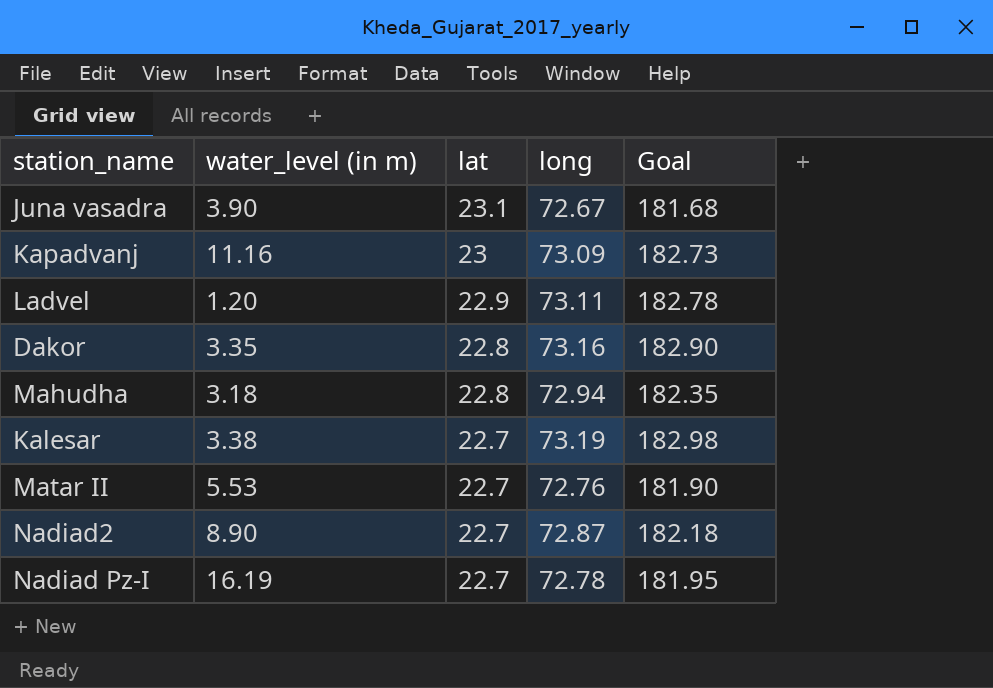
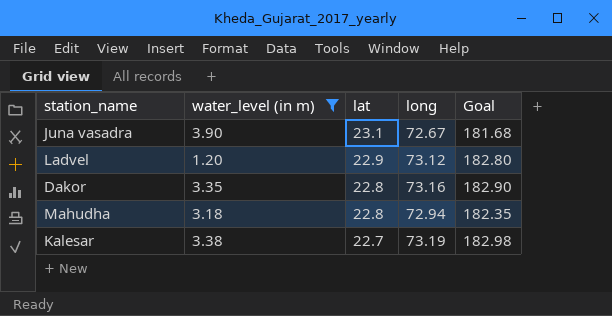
filter: none -> water_level (in m) <= 3.90
Ladvel | long: 73.11 -> 73.12
Ladvel | Goal: 182.78 -> 182.80

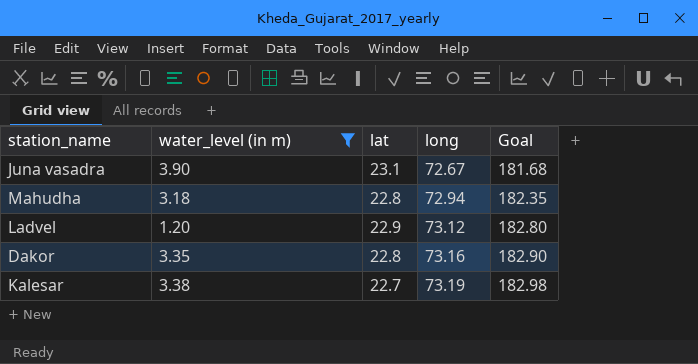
row order: lat descending -> long ascending

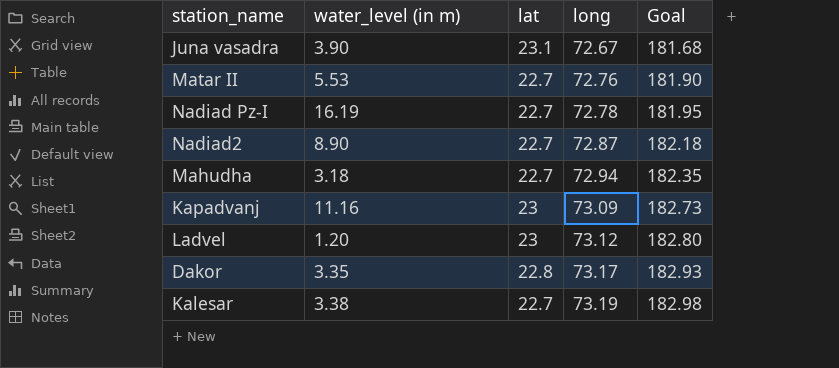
filter: water_level (in m) <= 3.90 -> none
Mahudha | lat: 22.8 -> 22.7
Ladvel | lat: 22.9 -> 23
Dakor | long: 73.16 -> 73.17
Dakor | Goal: 182.90 -> 182.93

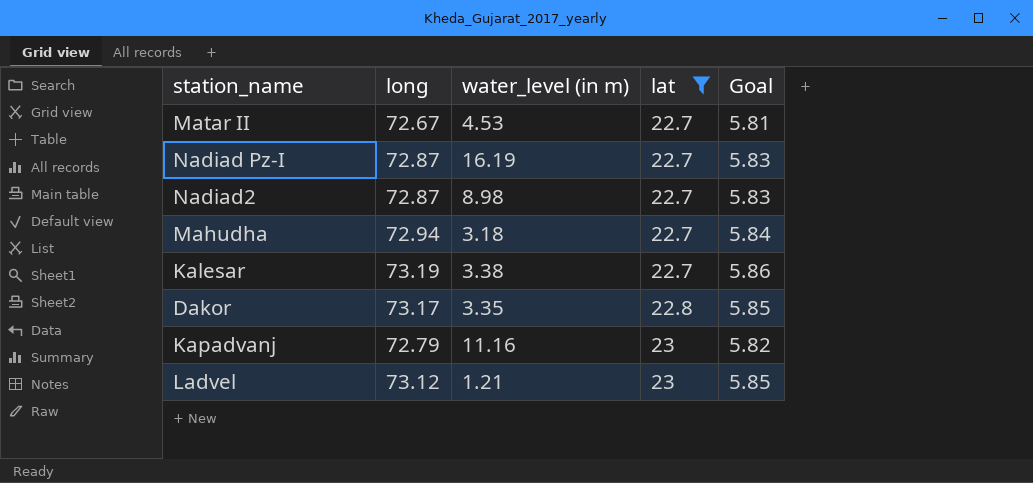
filter: none -> lat != 23.1
row order: long ascending -> lat ascending
column long | position: 4 -> 2
column Goal | formula: [long] * 2.5 -> [long] * 0.08
Matar II | long: 72.76 -> 72.67
Matar II | water_level (in m): 5.53 -> 4.53
Nadiad Pz-I | long: 72.78 -> 72.87
Nadiad2 | water_level (in m): 8.90 -> 8.98
Kapadvanj | long: 73.09 -> 72.79
Ladvel | water_level (in m): 1.20 -> 1.21

